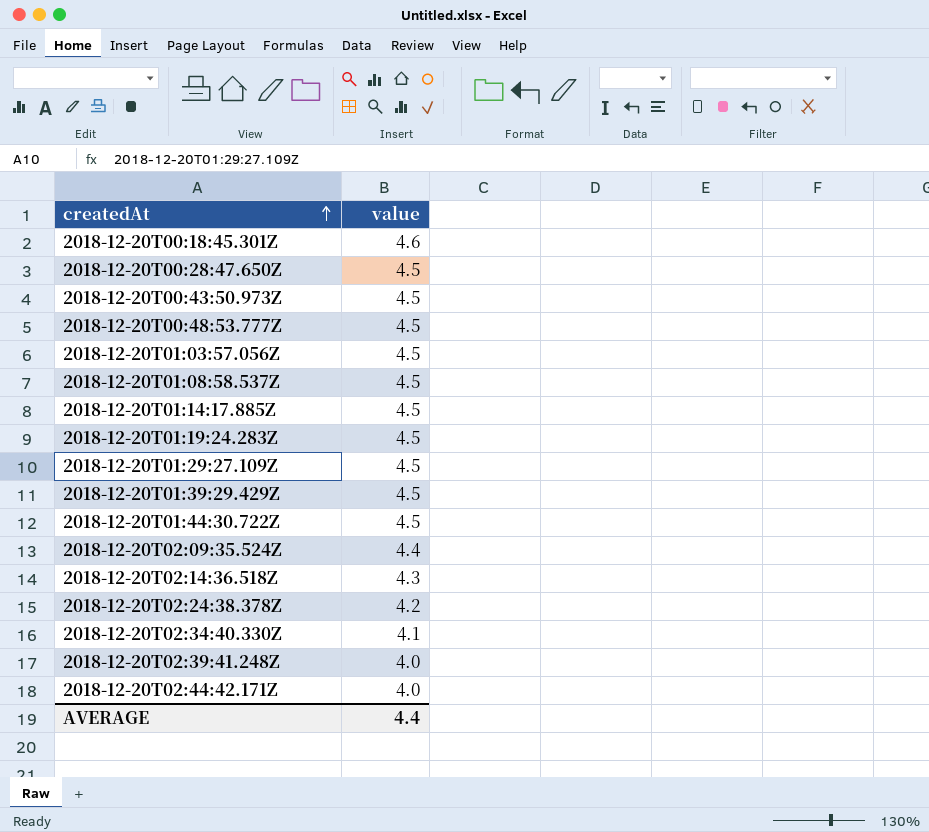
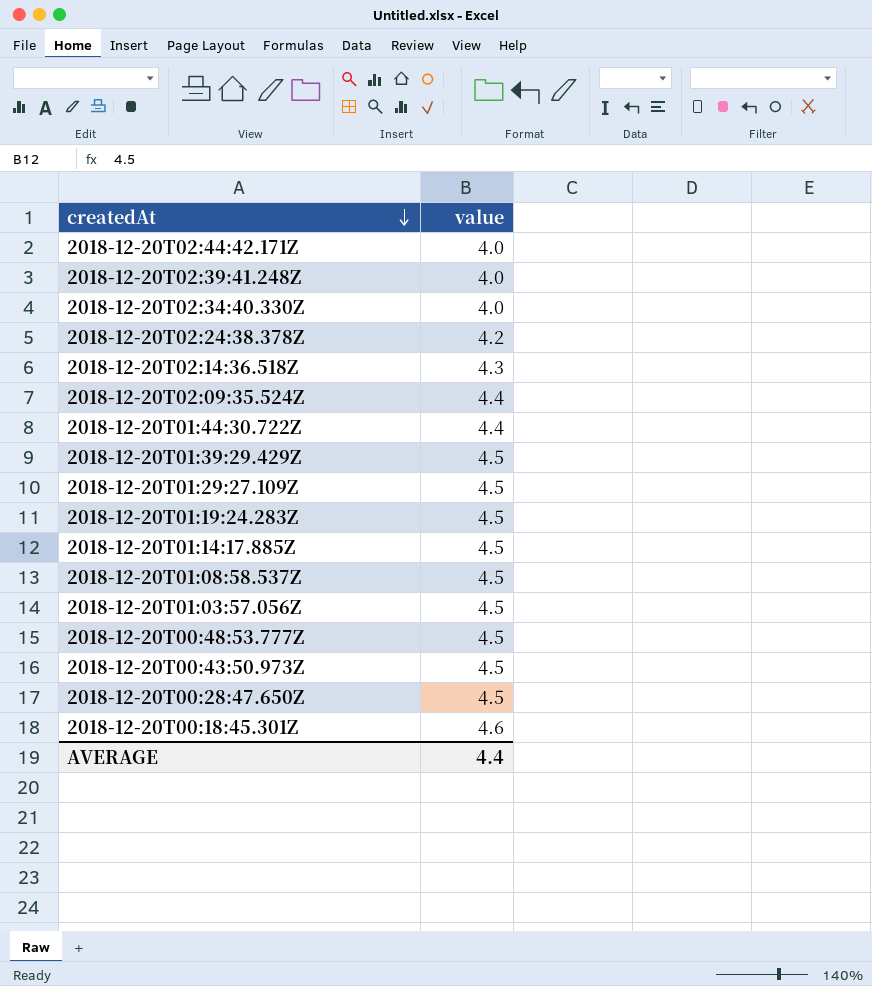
row order: createdAt ascending -> createdAt descending
2018-12-20T02:34:40.330Z | value: 4.1 -> 4.0
2018-12-20T01:44:30.722Z | value: 4.5 -> 4.4

